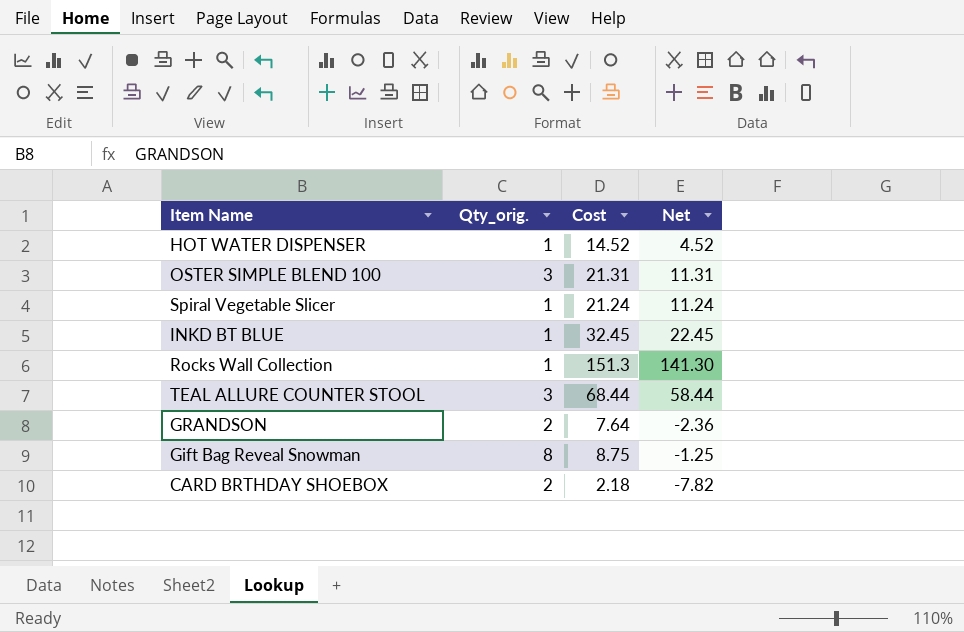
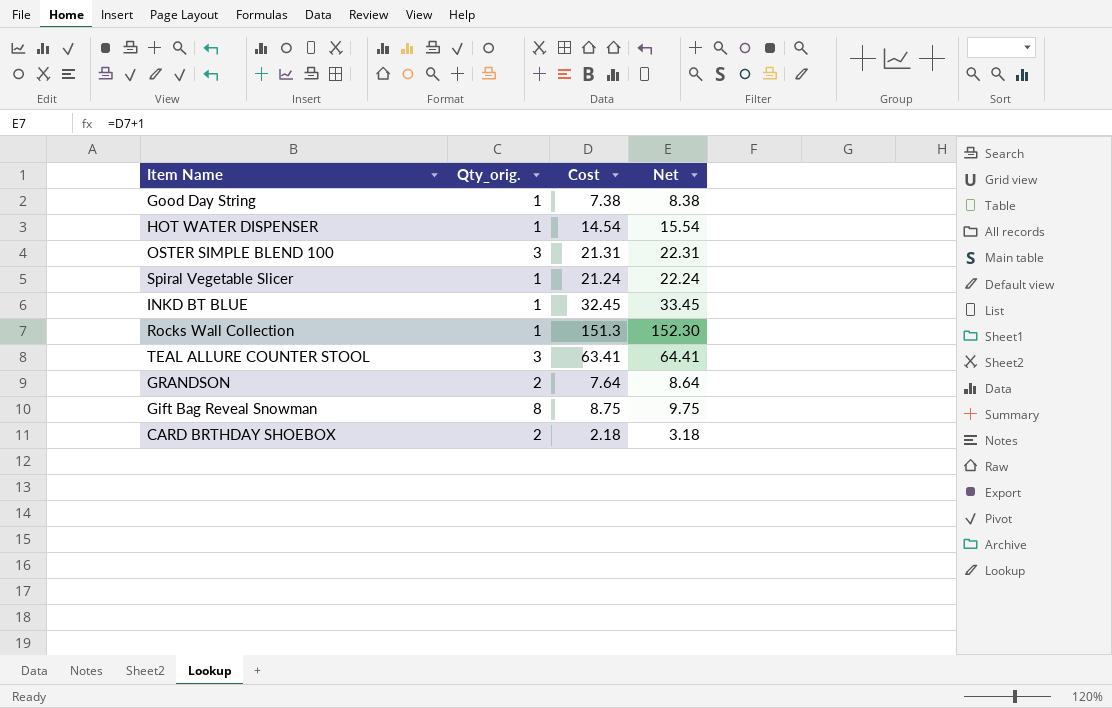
column Net | formula: [Cost] - 10 -> [Cost] + 1
row Good Day String: none -> 1 | 7.38 | 8.38
HOT WATER DISPENSER | Cost: 14.52 -> 14.54
TEAL ALLURE COUNTER STOOL | Cost: 68.44 -> 63.41

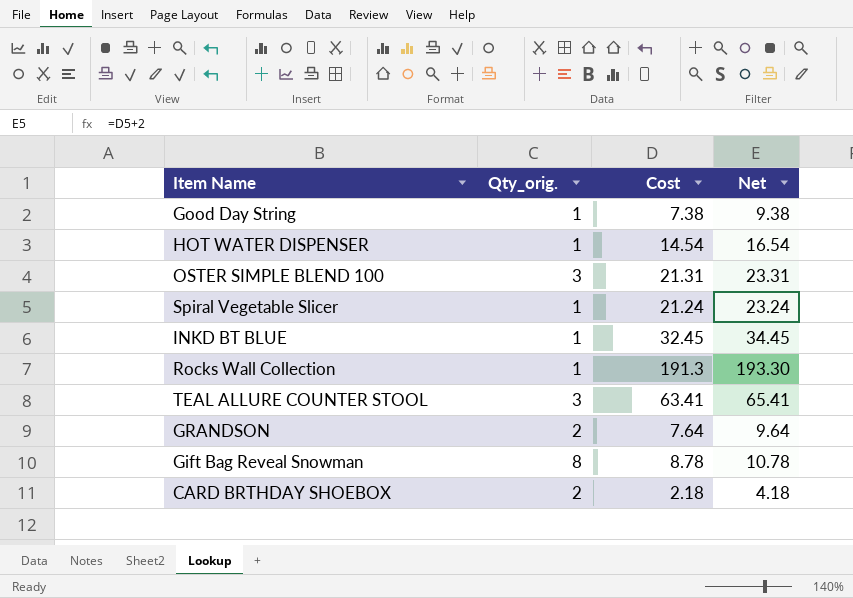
column Net | formula: [Cost] + 1 -> [Cost] + 2
Rocks Wall Collection | Cost: 151.3 -> 191.3
Gift Bag Reveal Snowman | Cost: 8.75 -> 8.78

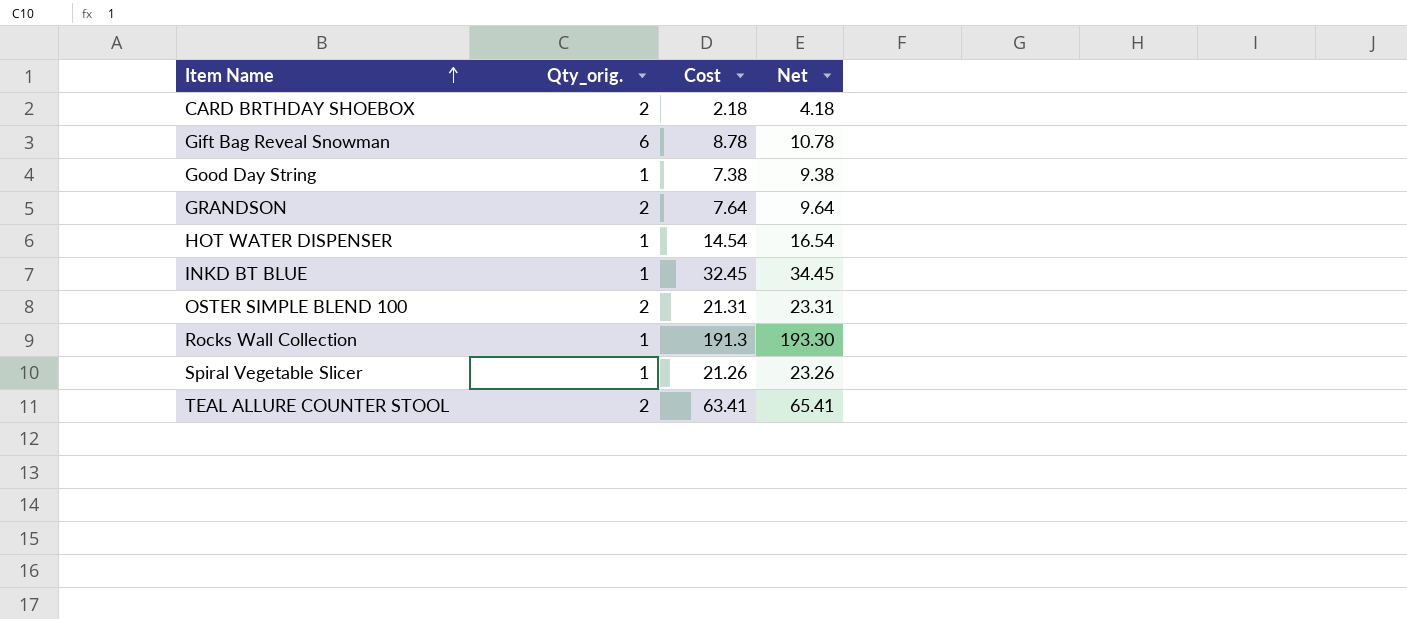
row order: none -> Item Name ascending
Gift Bag Reveal Snowman | Qty_orig.: 8 -> 6
OSTER SIMPLE BLEND 100 | Qty_orig.: 3 -> 2
Spiral Vegetable Slicer | Cost: 21.24 -> 21.26
Spiral Vegetable Slicer | Net: 23.24 -> 23.26
TEAL ALLURE COUNTER STOOL | Qty_orig.: 3 -> 2

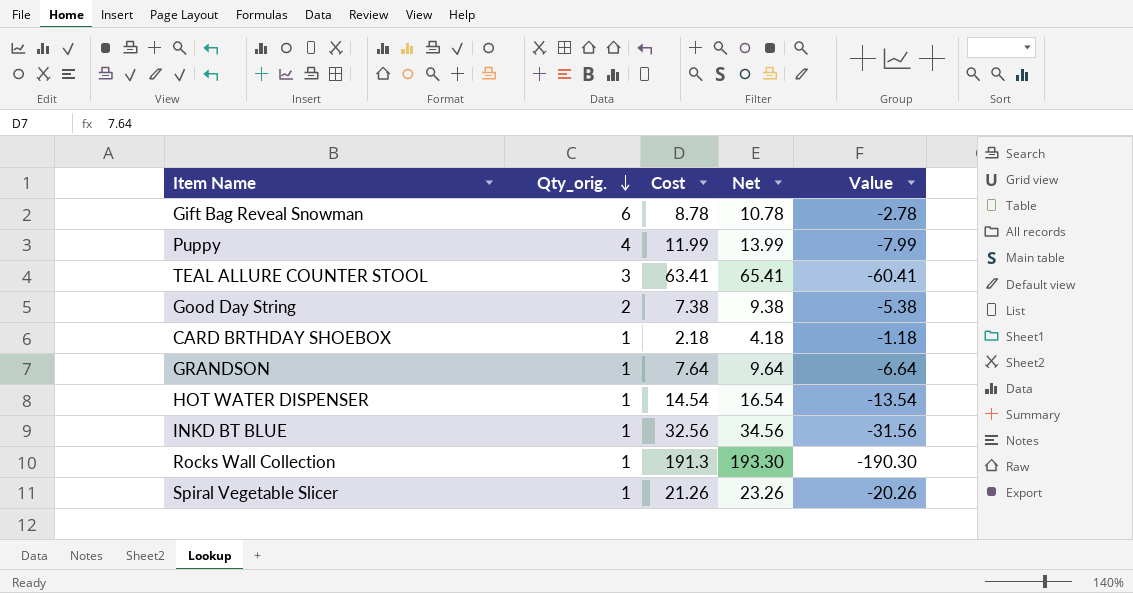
row order: Item Name ascending -> Qty_orig. descending
column Value | formula: none -> [Qty_orig.] - [Cost]
row OSTER SIMPLE BLEND 100: 2 | 21.31 | 23.31 -> none
row Puppy: none -> 4 | 11.99 | 13.99 | -7.99
TEAL ALLURE COUNTER STOOL | Qty_orig.: 2 -> 3
Good Day String | Qty_orig.: 1 -> 2
CARD BRTHDAY SHOEBOX | Qty_orig.: 2 -> 1
GRANDSON | Qty_orig.: 2 -> 1
INKD BT BLUE | Cost: 32.45 -> 32.56
INKD BT BLUE | Net: 34.45 -> 34.56

